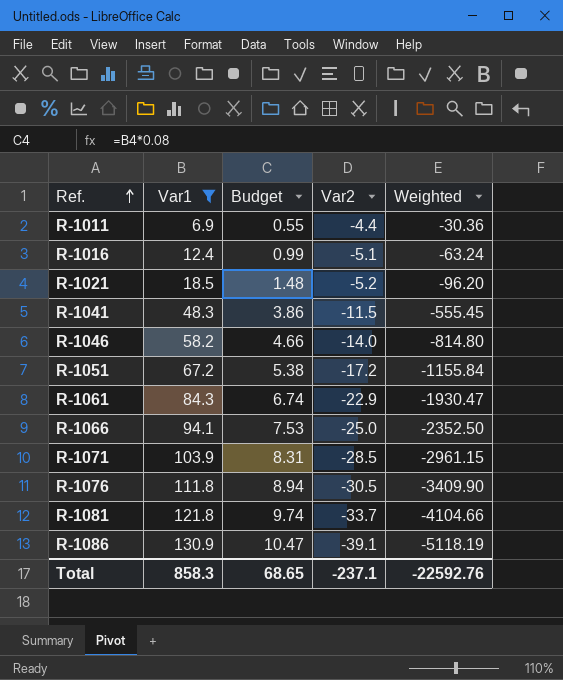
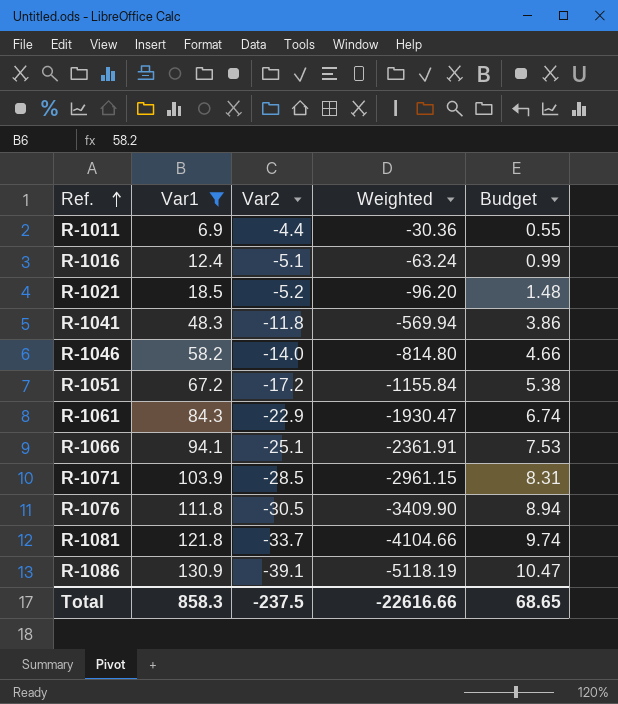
column Budget | position: 3 -> 5
R-1041 | Var2: -11.5 -> -11.8
R-1041 | Weighted: -555.45 -> -569.94
R-1066 | Var2: -25.0 -> -25.1
R-1066 | Weighted: -2352.50 -> -2361.91
Total | Var2: -237.1 -> -237.5
Total | Weighted: -22592.76 -> -22616.66

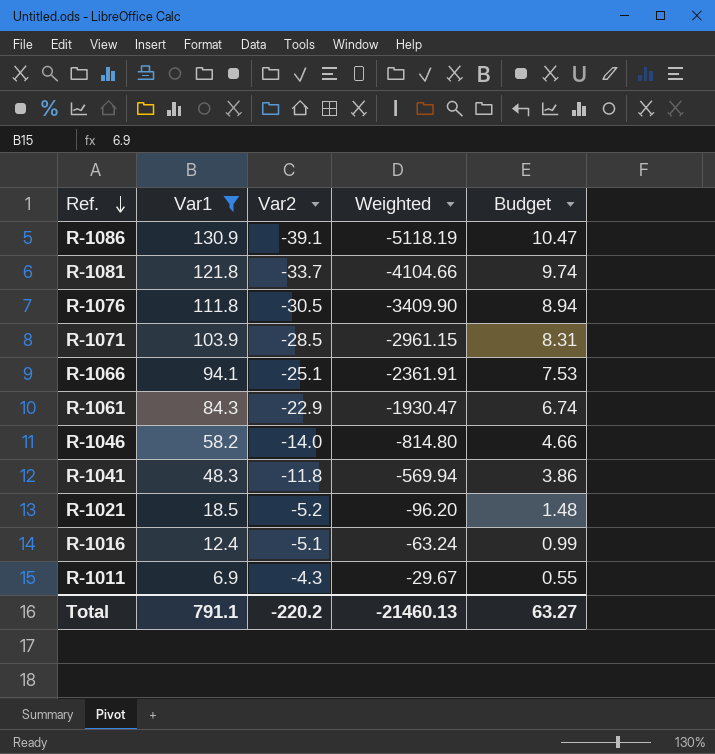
row order: Ref. ascending -> Ref. descending
row R-1051: 67.2 | -17.2 | -1155.84 | 5.38 -> none
R-1011 | Var2: -4.4 -> -4.3
R-1011 | Weighted: -30.36 -> -29.67
Total | Var1: 858.3 -> 791.1
Total | Var2: -237.5 -> -220.2
Total | Weighted: -22616.66 -> -21460.13
Total | Budget: 68.65 -> 63.27

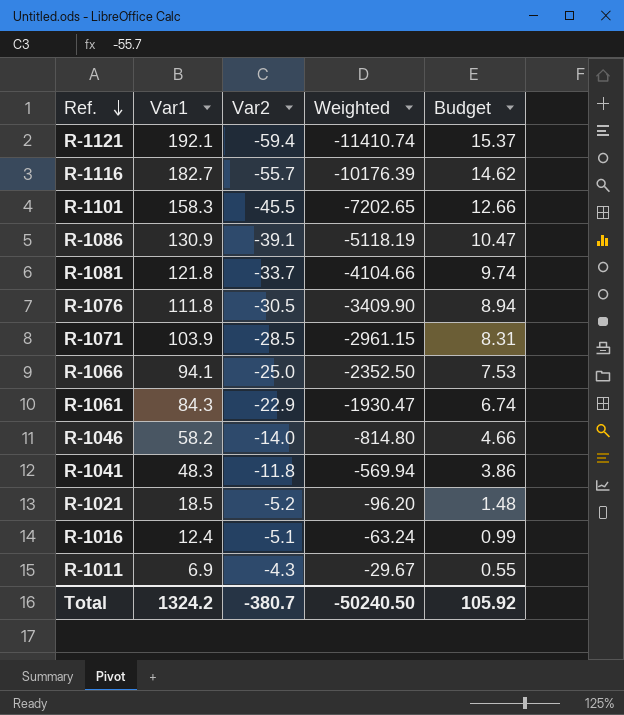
filter: Var1 <= 130.9 -> none
R-1066 | Var2: -25.1 -> -25.0
R-1066 | Weighted: -2361.91 -> -2352.50
Total | Var1: 791.1 -> 1324.2
Total | Var2: -220.2 -> -380.7
Total | Weighted: -21460.13 -> -50240.50
Total | Budget: 63.27 -> 105.92

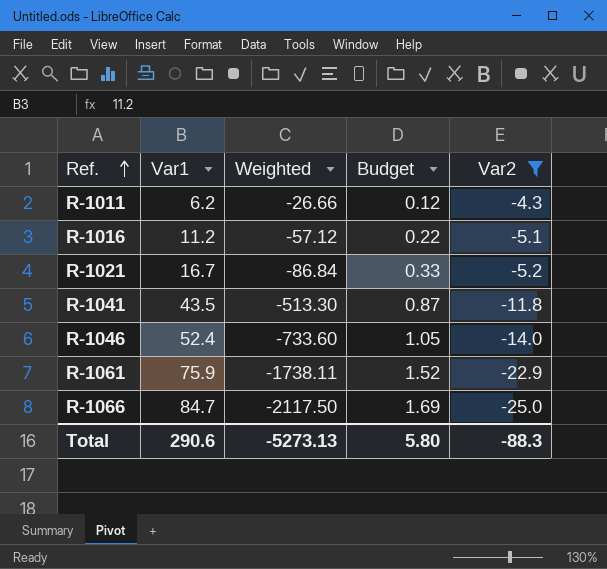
filter: none -> Var2 >= -25.0
row order: Ref. descending -> Ref. ascending
column Budget | formula: [Var1] * 0.08 -> [Var1] * 0.02
column Var2 | position: 3 -> 5
R-1011 | Var1: 6.9 -> 6.2
R-1011 | Weighted: -29.67 -> -26.66
R-1016 | Var1: 12.4 -> 11.2
R-1016 | Weighted: -63.24 -> -57.12
R-1021 | Var1: 18.5 -> 16.7
R-1021 | Weighted: -96.20 -> -86.84
R-1041 | Var1: 48.3 -> 43.5
R-1041 | Weighted: -569.94 -> -513.30
R-1046 | Var1: 58.2 -> 52.4
R-1046 | Weighted: -814.80 -> -733.60
R-1061 | Var1: 84.3 -> 75.9
R-1061 | Weighted: -1930.47 -> -1738.11
R-1066 | Var1: 94.1 -> 84.7
R-1066 | Weighted: -2352.50 -> -2117.50
Total | Var1: 1324.2 -> 290.6
Total | Weighted: -50240.50 -> -5273.13
Total | Budget: 105.92 -> 5.80
Total | Var2: -380.7 -> -88.3

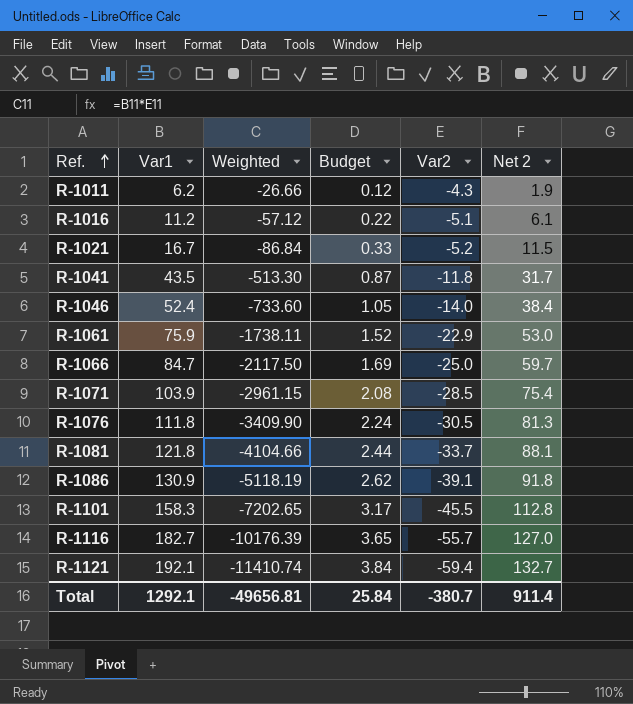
filter: Var2 >= -25.0 -> none
column Net 2 | formula: none -> [Var1] + [Var2]
Total | Var1: 290.6 -> 1292.1
Total | Weighted: -5273.13 -> -49656.81
Total | Budget: 5.80 -> 25.84
Total | Var2: -88.3 -> -380.7

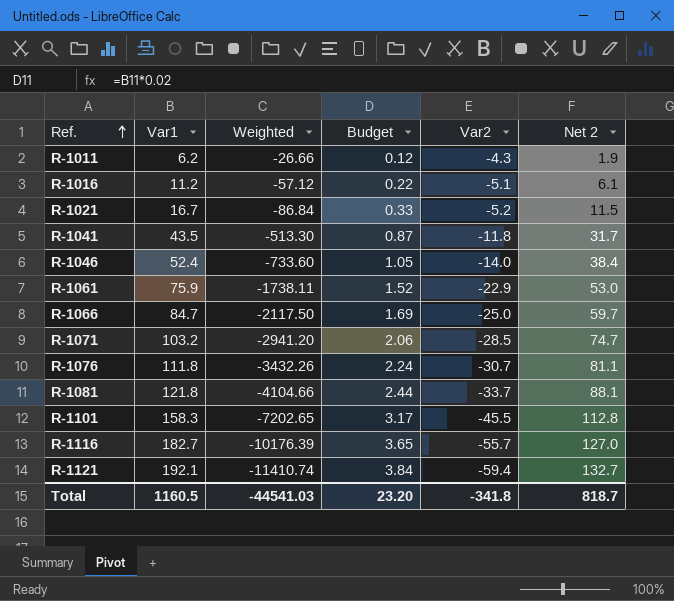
row R-1086: 130.9 | -5118.19 | 2.62 | -39.1 | 91.8 -> none
R-1071 | Var1: 103.9 -> 103.2
R-1071 | Weighted: -2961.15 -> -2941.20
R-1071 | Budget: 2.08 -> 2.06
R-1071 | Net 2: 75.4 -> 74.7
R-1076 | Weighted: -3409.90 -> -3432.26
R-1076 | Var2: -30.5 -> -30.7
R-1076 | Net 2: 81.3 -> 81.1
Total | Var1: 1292.1 -> 1160.5
Total | Weighted: -49656.81 -> -44541.03
Total | Budget: 25.84 -> 23.20
Total | Var2: -380.7 -> -341.8
Total | Net 2: 911.4 -> 818.7

